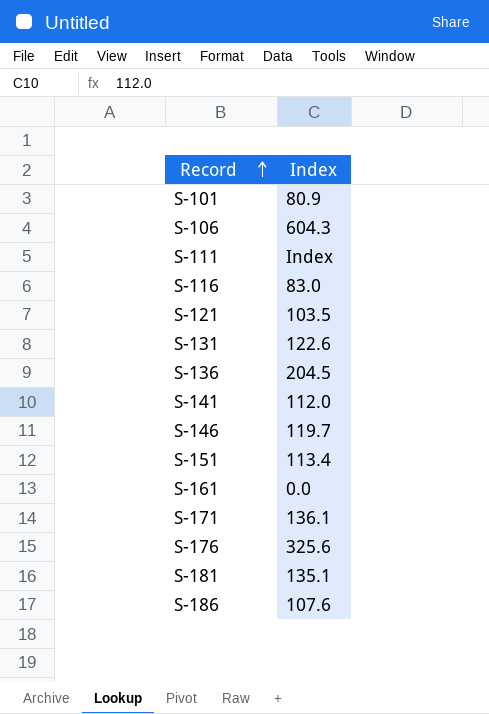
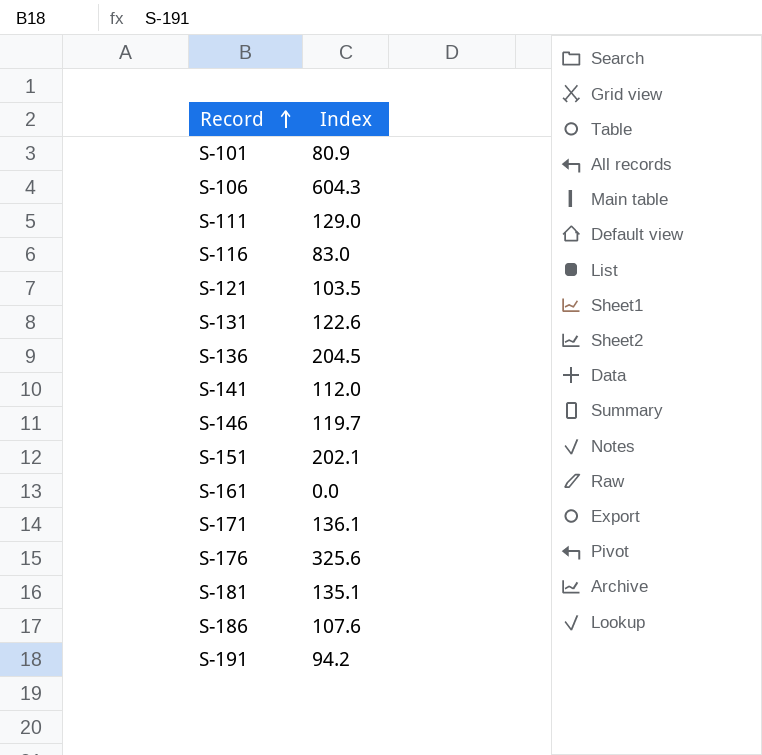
S-111 | Index: Index -> 129.0
S-151 | Index: 113.4 -> 202.1
row S-191: none -> 94.2

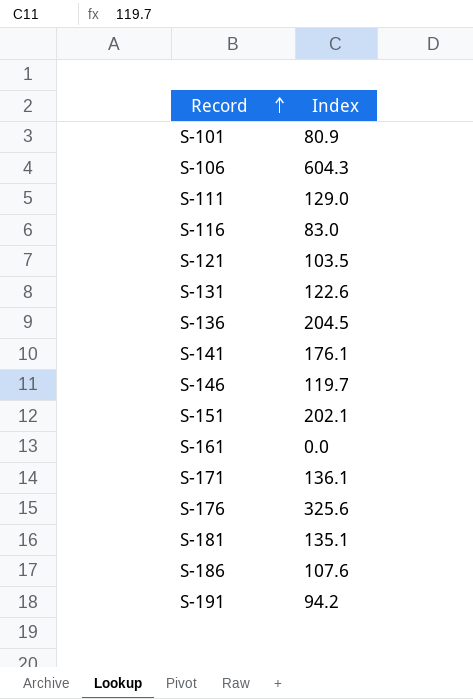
S-141 | Index: 112.0 -> 176.1

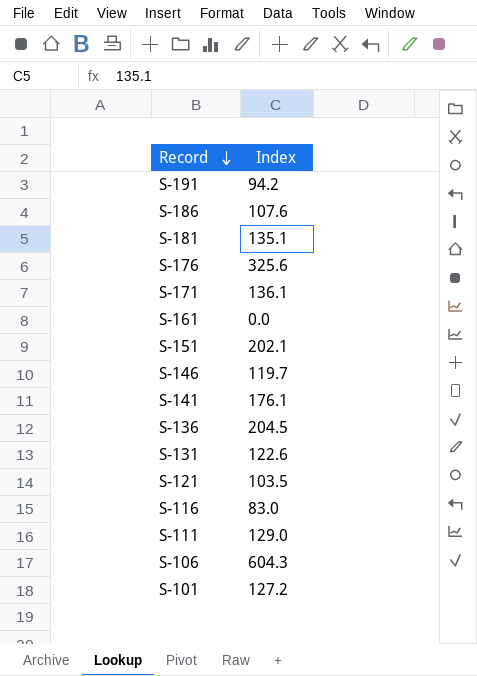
row order: Record ascending -> Record descending
S-101 | Index: 80.9 -> 127.2

